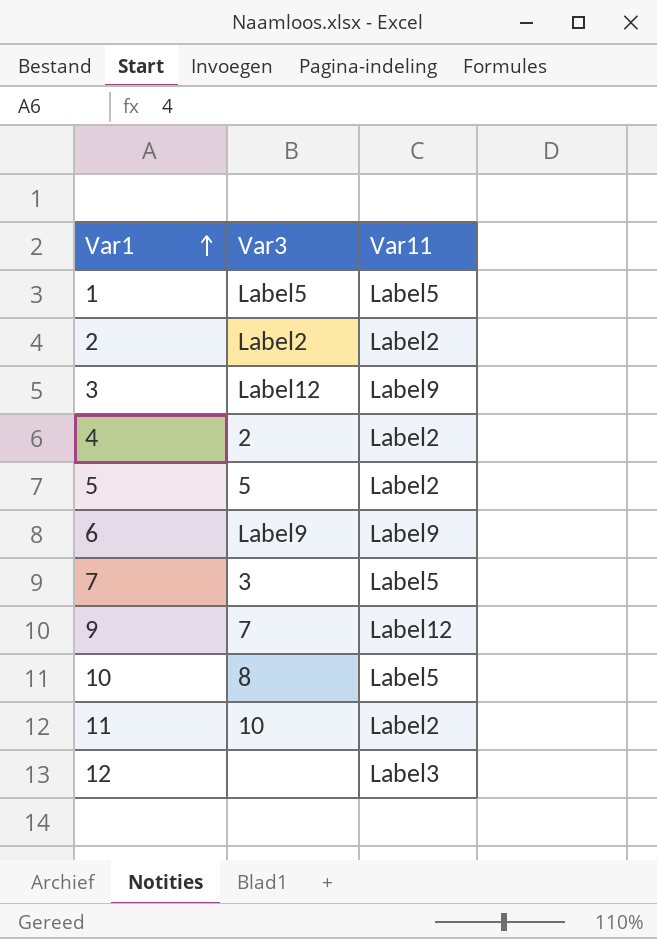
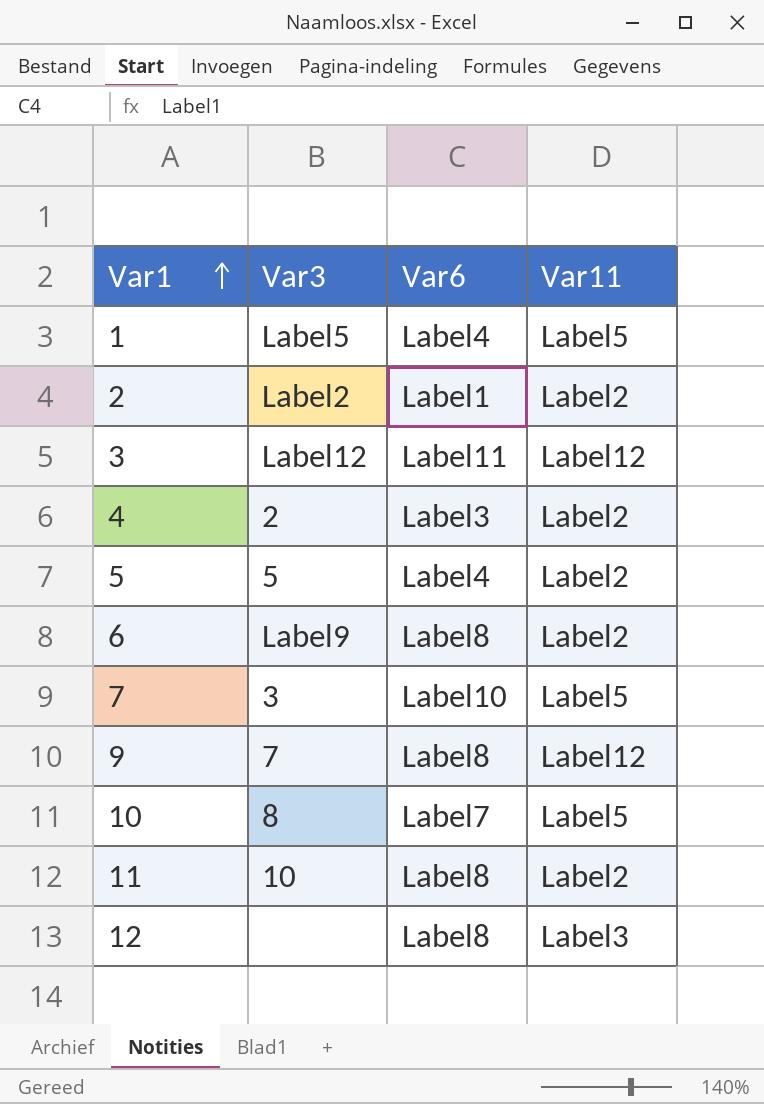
column Var6 | position: none -> 3
3 | Var11: Label9 -> Label12
6 | Var11: Label9 -> Label2

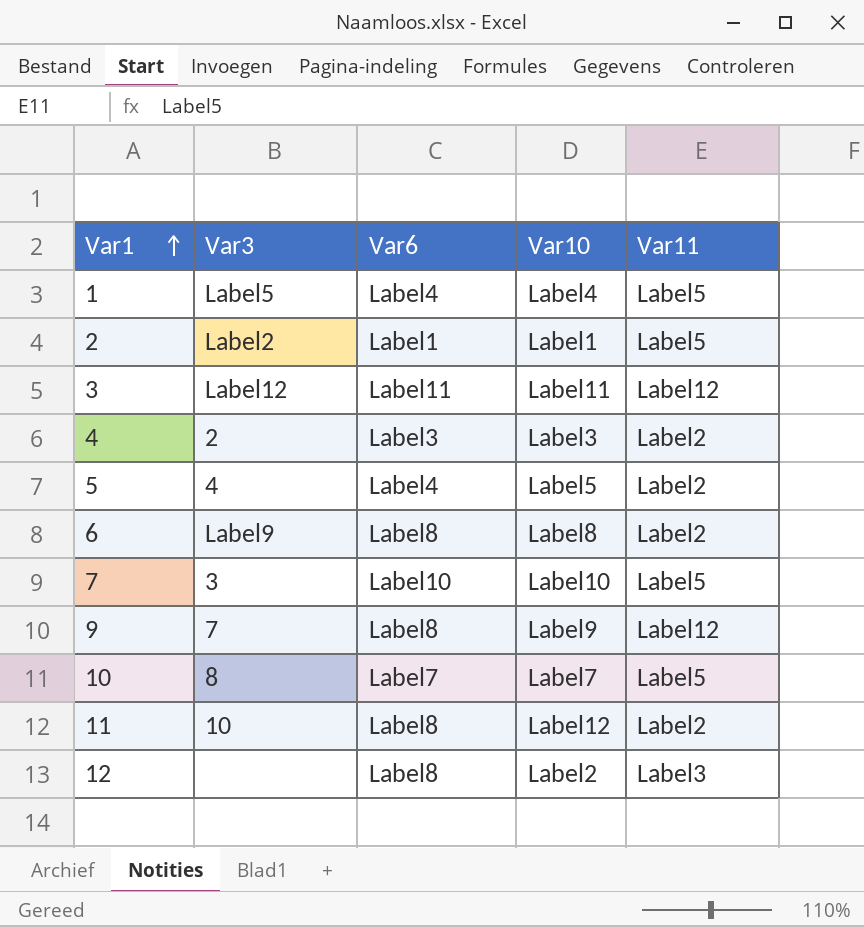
column Var10 | position: none -> 4
2 | Var11: Label2 -> Label5
5 | Var3: 5 -> 4

